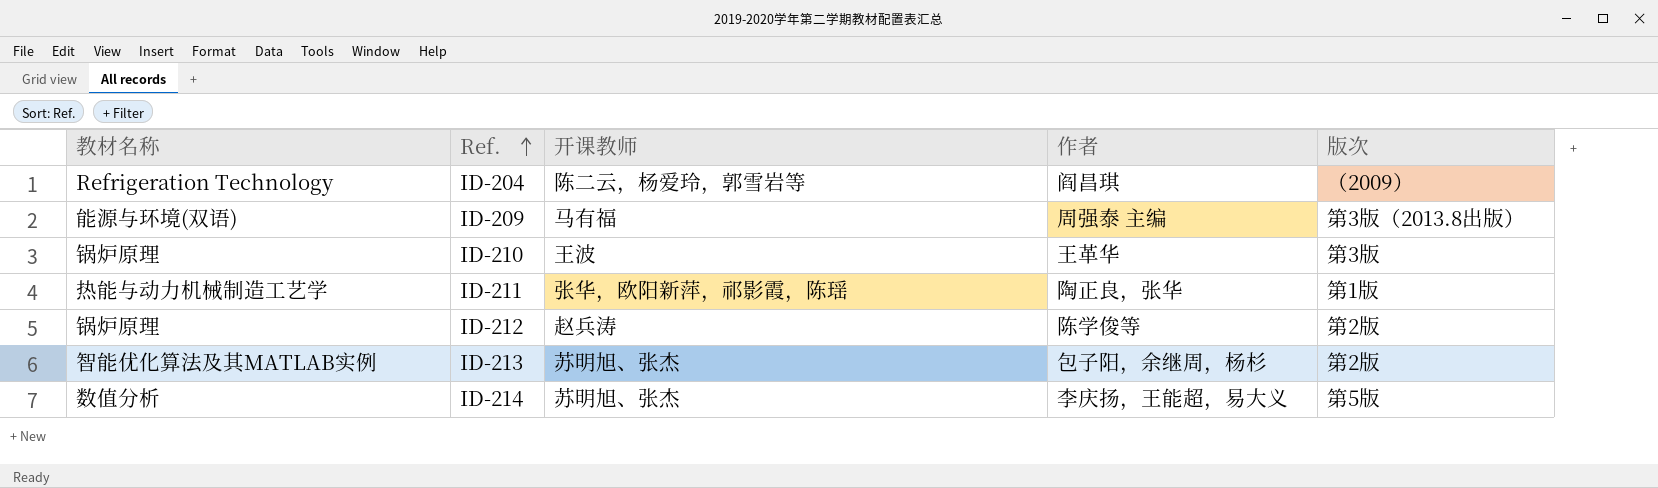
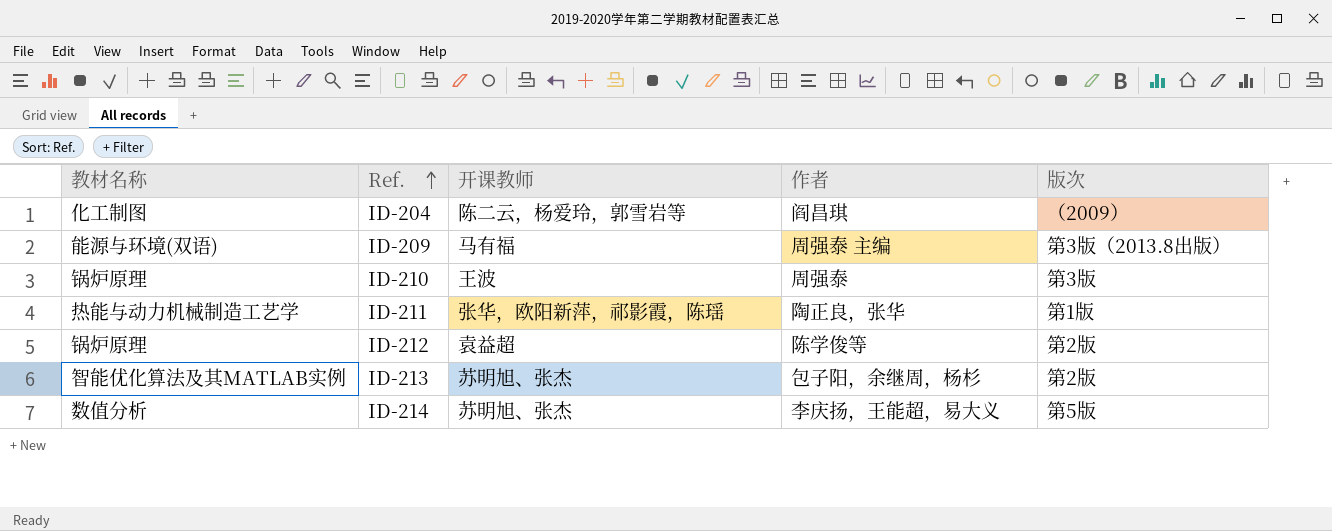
ID-204 | 教材名称: Refrigeration Technology -> 化工制图
ID-210 | 作者: 王革华 -> 周强泰
ID-212 | 开课教师: 赵兵涛 -> 袁益超

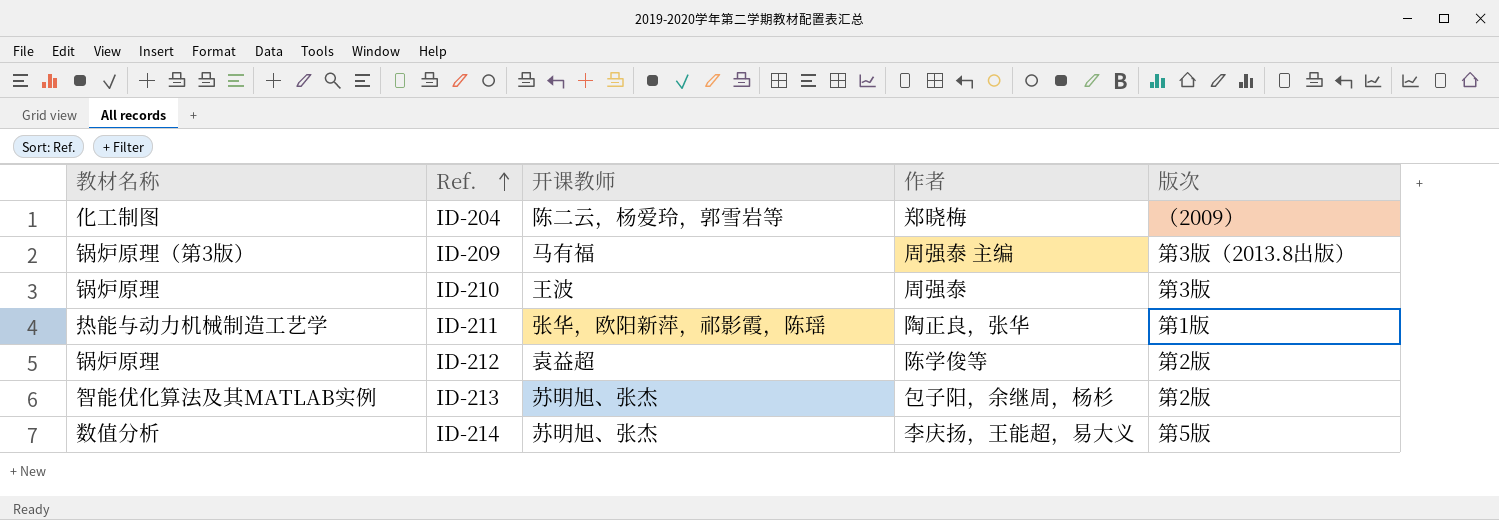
ID-204 | 作者: 阎昌琪 -> 郑晓梅
ID-209 | 教材名称: 能源与环境(双语) -> 锅炉原理（第3版）

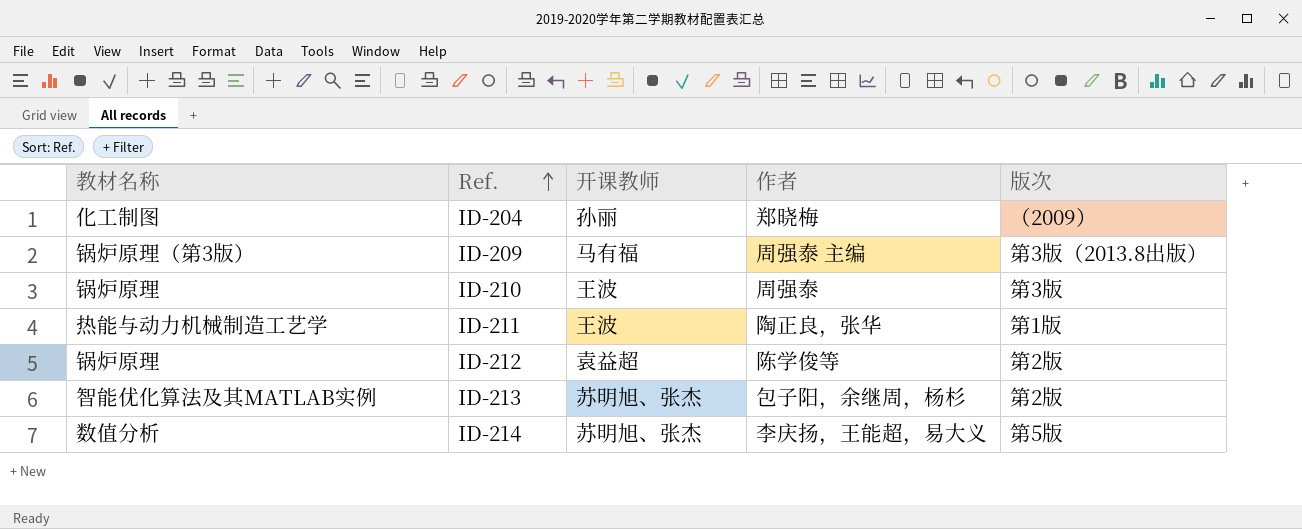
ID-204 | 开课教师: 陈二云，杨爱玲，郭雪岩等 -> 孙丽
ID-211 | 开课教师: 张华，欧阳新萍，祁影霞，陈瑶 -> 王波

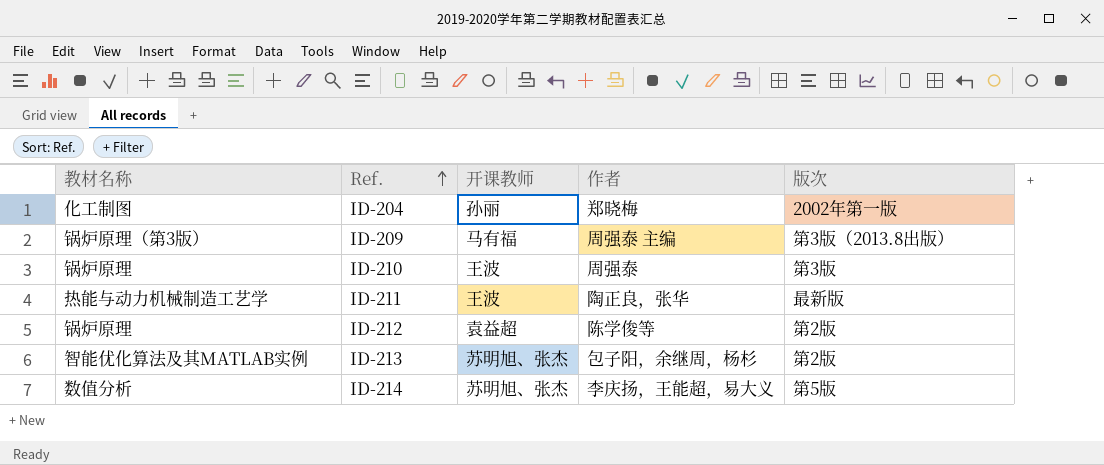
ID-204 | 版次: （2009） -> 2002年第一版
ID-211 | 版次: 第1版 -> 最新版

